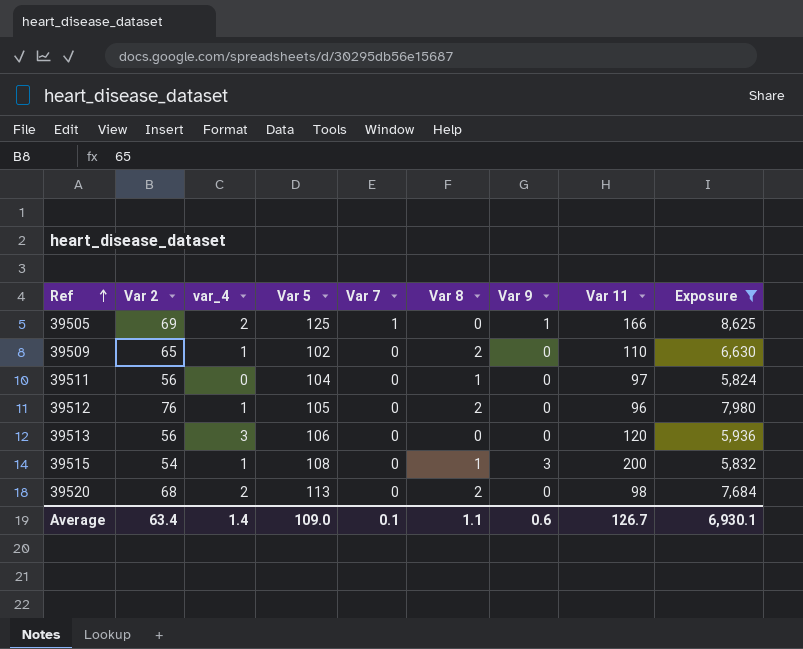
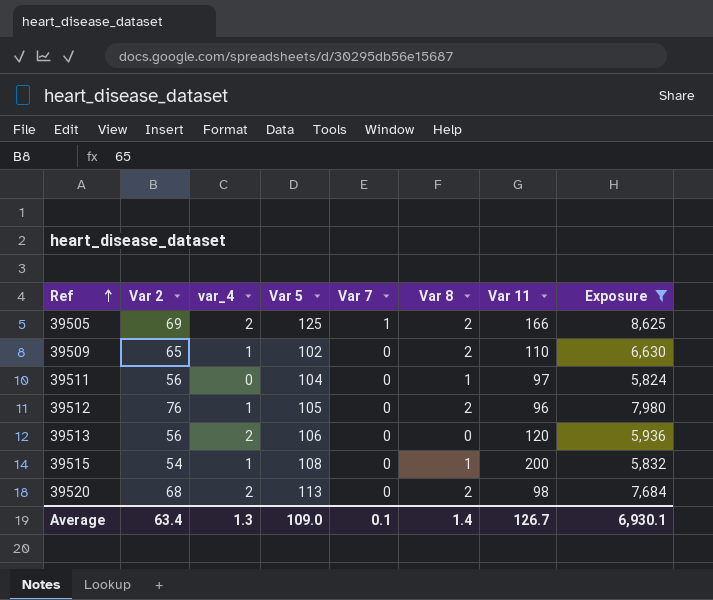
column Var 9 | position: 7 -> none
39505 | Var 8: 0 -> 2
39513 | var_4: 3 -> 2
Average | var_4: 1.4 -> 1.3
Average | Var 8: 1.1 -> 1.4

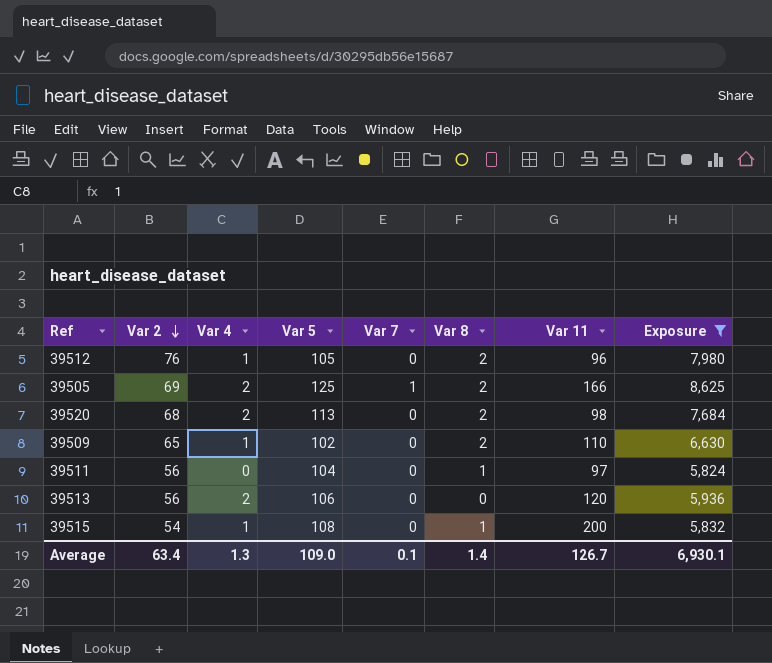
row order: Ref ascending -> Var 2 descending
column name: var_4 -> Var 4

